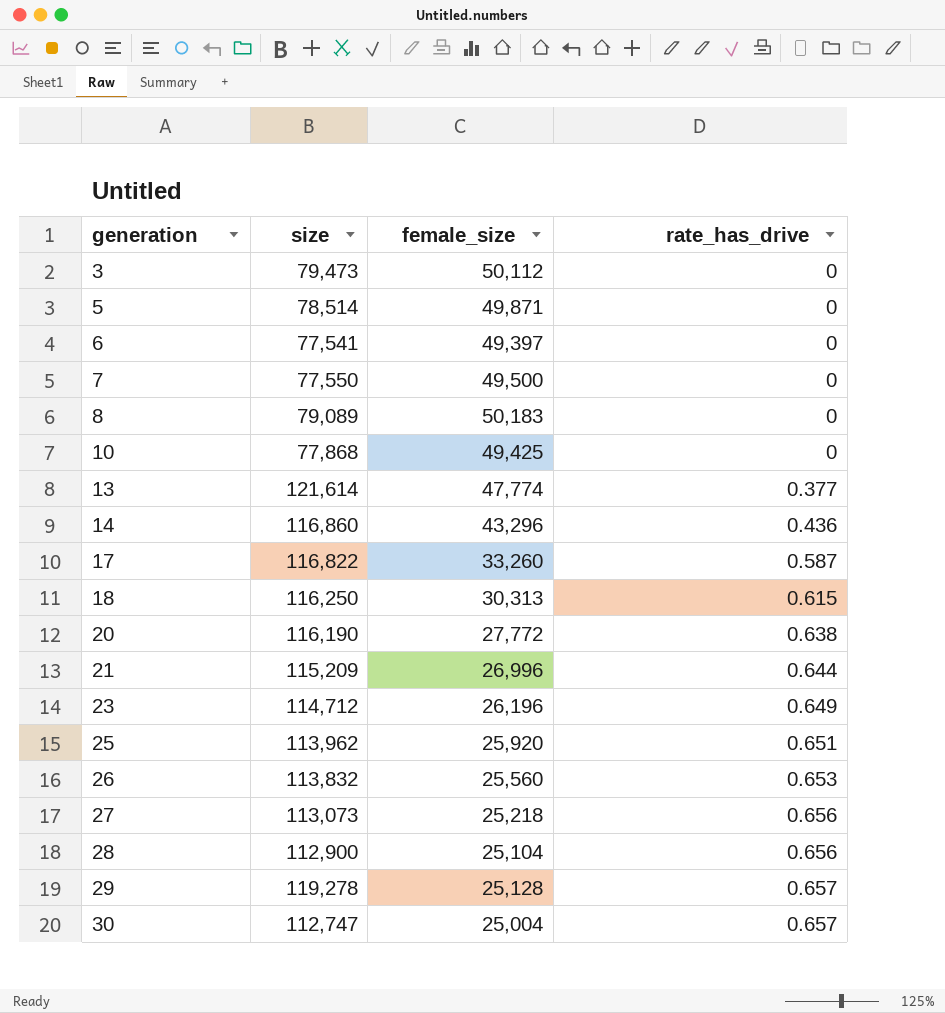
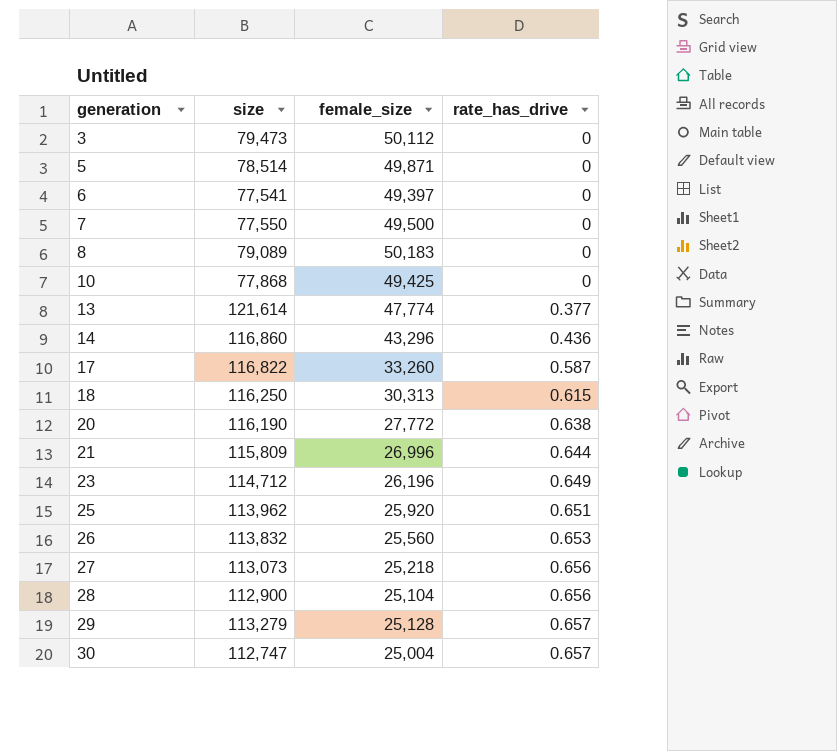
21 | size: 115,209 -> 115,809
29 | size: 119,278 -> 113,279

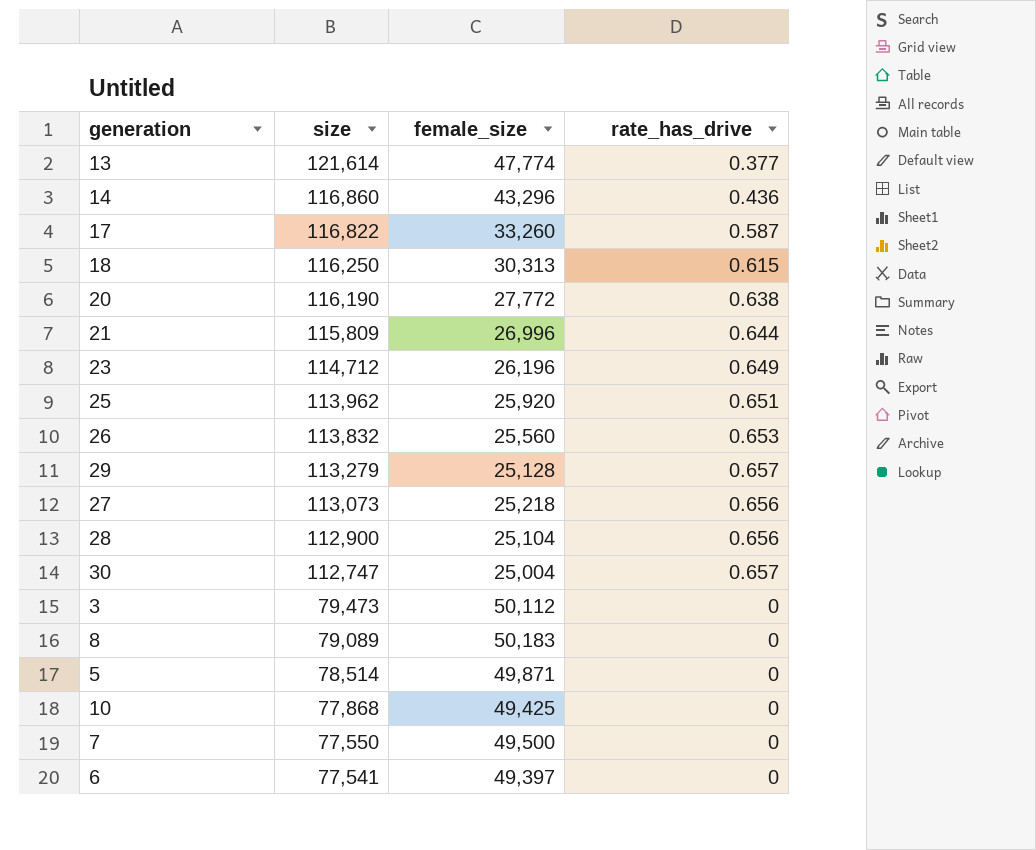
row order: generation ascending -> size descending

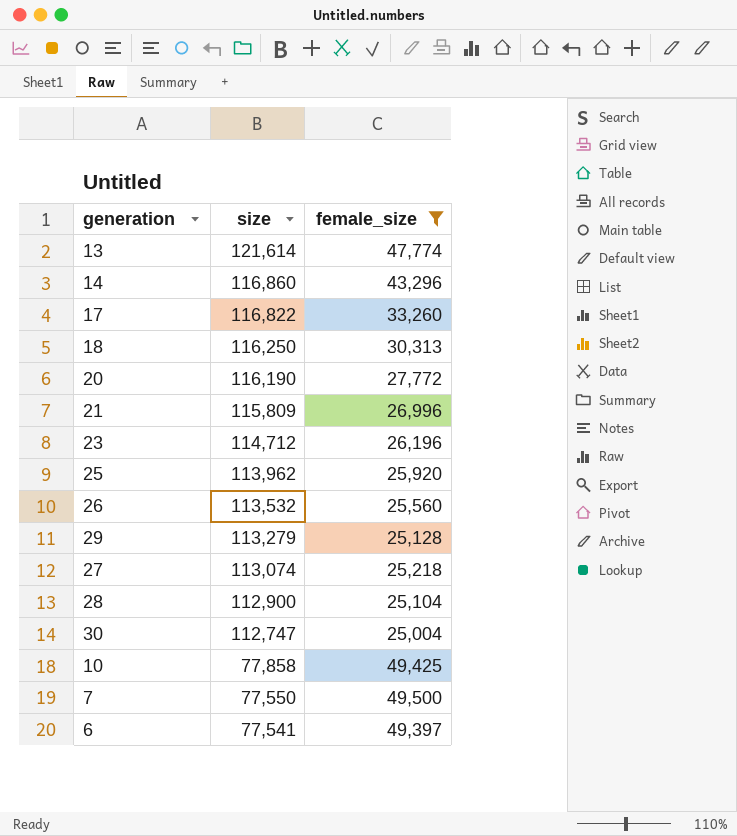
filter: none -> female_size <= 49,500
column rate_has_drive | position: 4 -> none
26 | size: 113,832 -> 113,532
27 | size: 113,073 -> 113,074
10 | size: 77,868 -> 77,858

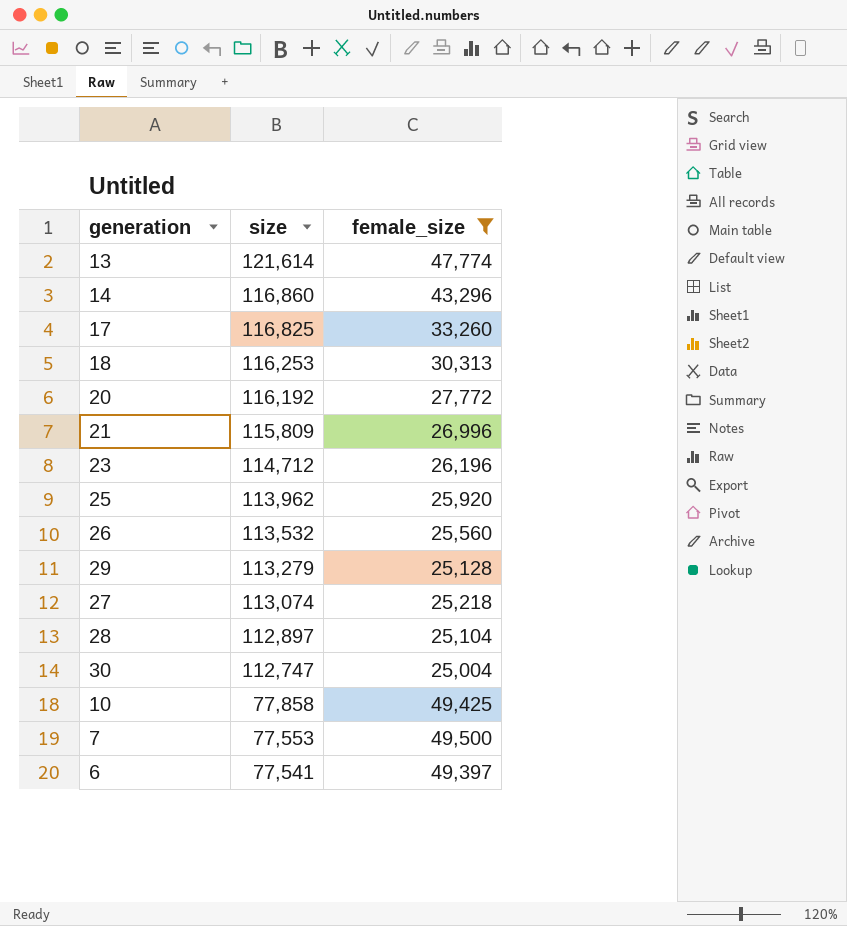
17 | size: 116,822 -> 116,825
18 | size: 116,250 -> 116,253
20 | size: 116,190 -> 116,192
28 | size: 112,900 -> 112,897
7 | size: 77,550 -> 77,553

